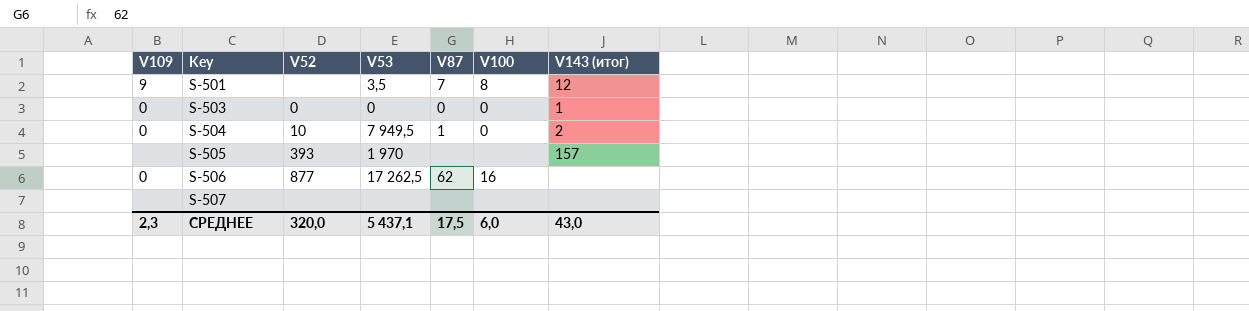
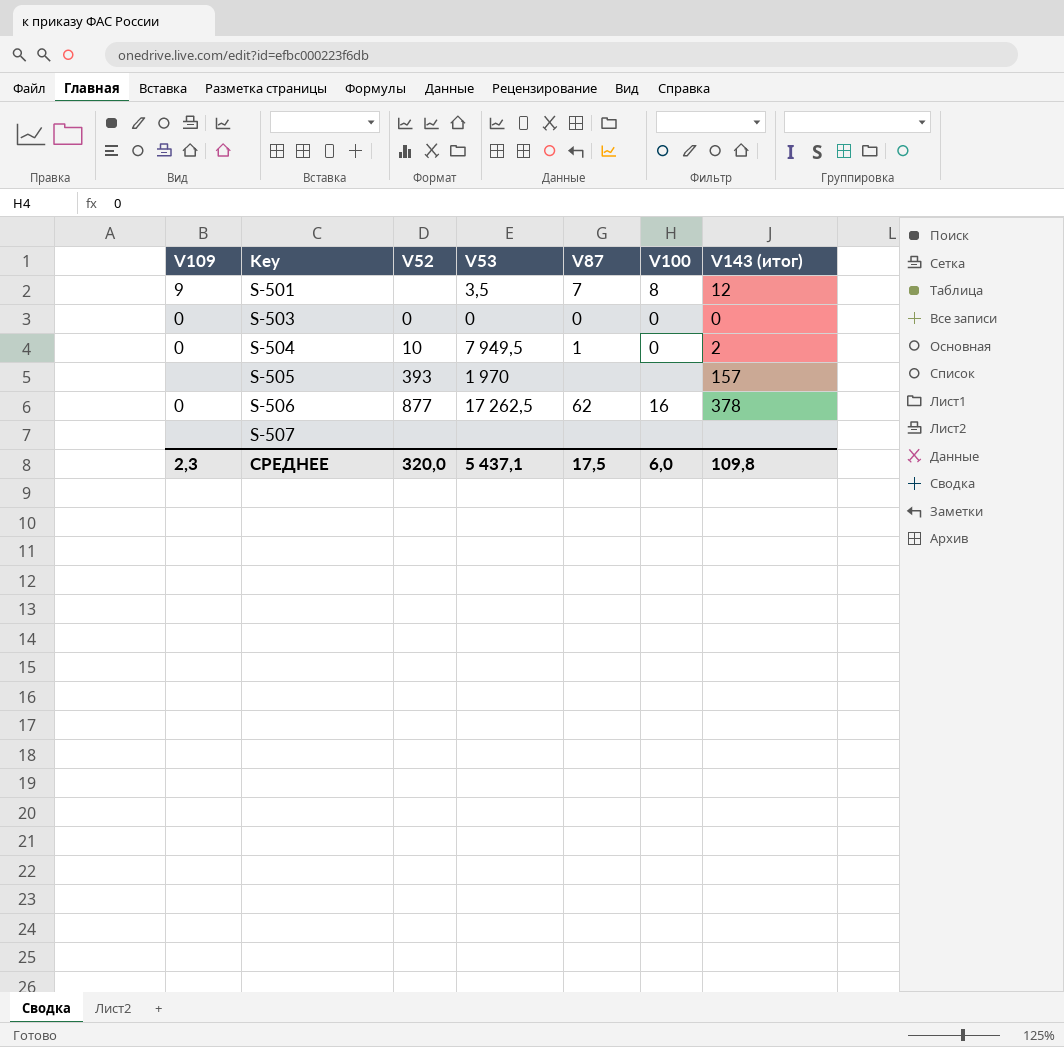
S-503 | V143 (итог): 1 -> 0
S-506 | V143 (итог): none -> 378
СРЕДНЕЕ | V143 (итог): 43,0 -> 109,8

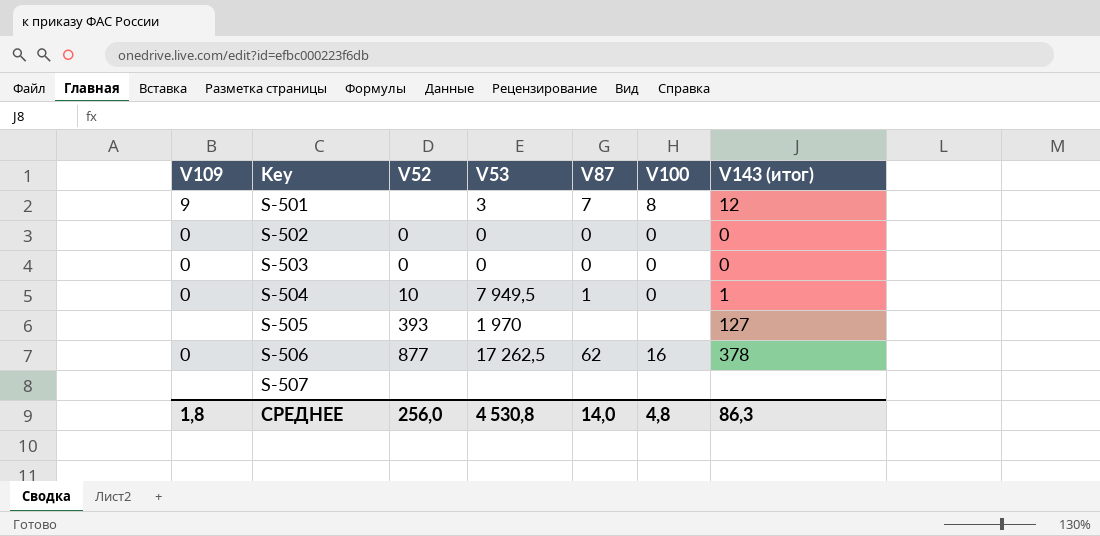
S-501 | V53: 3,5 -> 3
row S-502: none -> 0 | 0 | 0 | 0 | 0 | 0
S-504 | V143 (итог): 2 -> 1
S-505 | V143 (итог): 157 -> 127
СРЕДНЕЕ | V109: 2,3 -> 1,8
СРЕДНЕЕ | V52: 320,0 -> 256,0
СРЕДНЕЕ | V53: 5 437,1 -> 4 530,8
СРЕДНЕЕ | V87: 17,5 -> 14,0
СРЕДНЕЕ | V100: 6,0 -> 4,8
СРЕДНЕЕ | V143 (итог): 109,8 -> 86,3

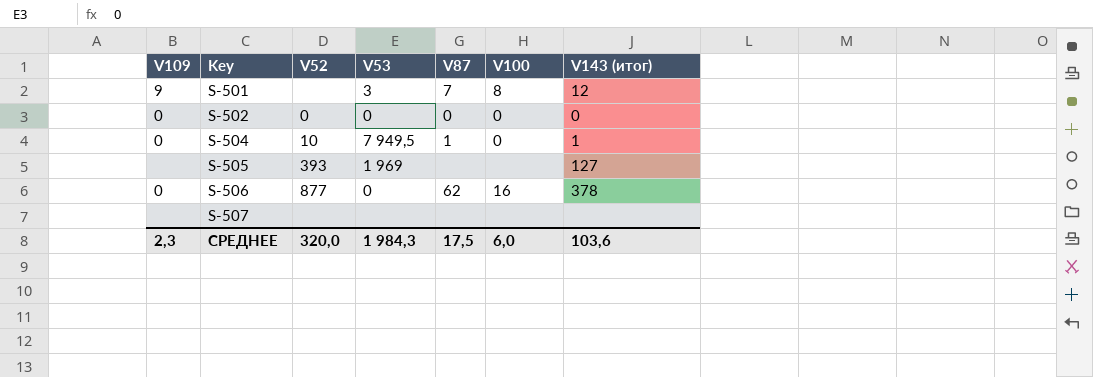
row S-503: 0 | 0 | 0 | 0 | 0 | 0 -> none
S-505 | V53: 1 970 -> 1 969
S-506 | V53: 17 262,5 -> 0
СРЕДНЕЕ | V109: 1,8 -> 2,3
СРЕДНЕЕ | V52: 256,0 -> 320,0
СРЕДНЕЕ | V53: 4 530,8 -> 1 984,3
СРЕДНЕЕ | V87: 14,0 -> 17,5
СРЕДНЕЕ | V100: 4,8 -> 6,0
СРЕДНЕЕ | V143 (итог): 86,3 -> 103,6

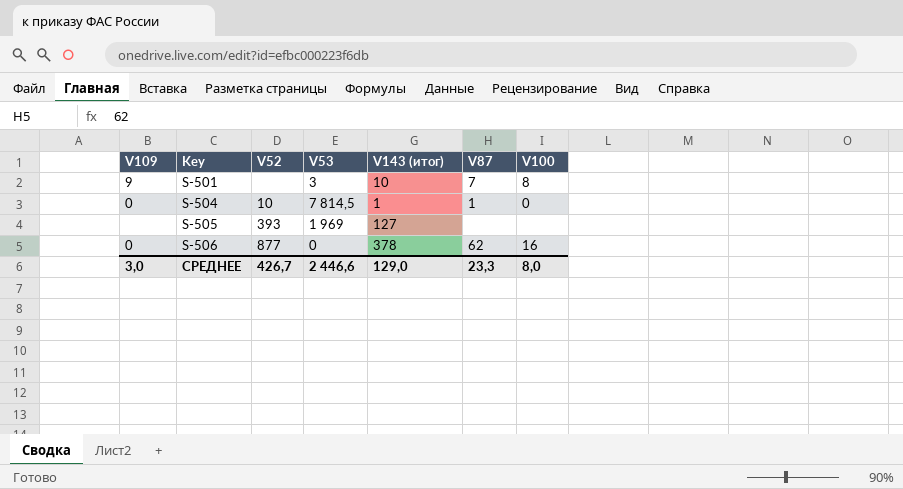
column V143 (итог) | position: 7 -> 5
row S-502: 0 | 0 | 0 | 0 | 0 | 0 -> none
row S-507: none | none | none | none | none | none -> none
S-501 | V143 (итог): 12 -> 10
S-504 | V53: 7 949,5 -> 7 814,5
СРЕДНЕЕ | V109: 2,3 -> 3,0
СРЕДНЕЕ | V52: 320,0 -> 426,7
СРЕДНЕЕ | V53: 1 984,3 -> 2 446,6
СРЕДНЕЕ | V143 (итог): 103,6 -> 129,0
СРЕДНЕЕ | V87: 17,5 -> 23,3
СРЕДНЕЕ | V100: 6,0 -> 8,0

